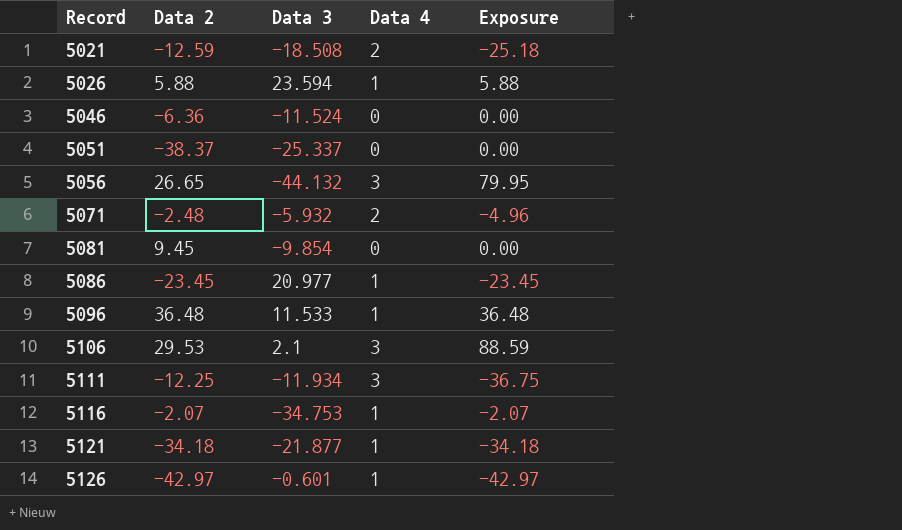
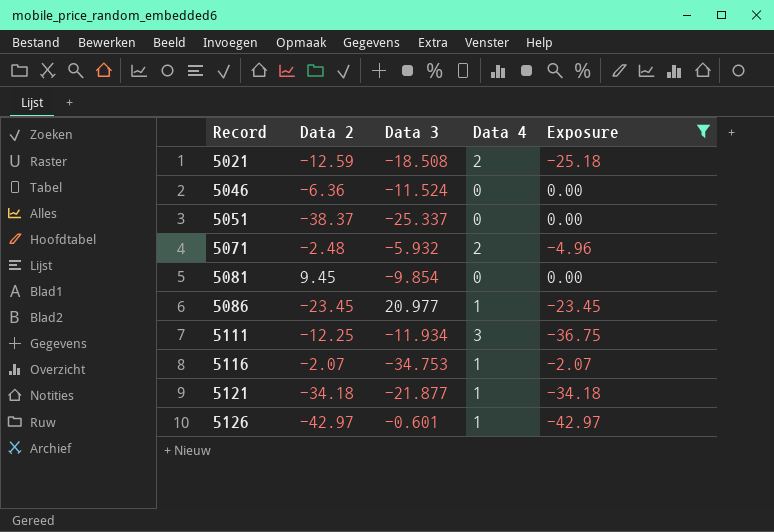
filter: none -> Exposure <= 0.00

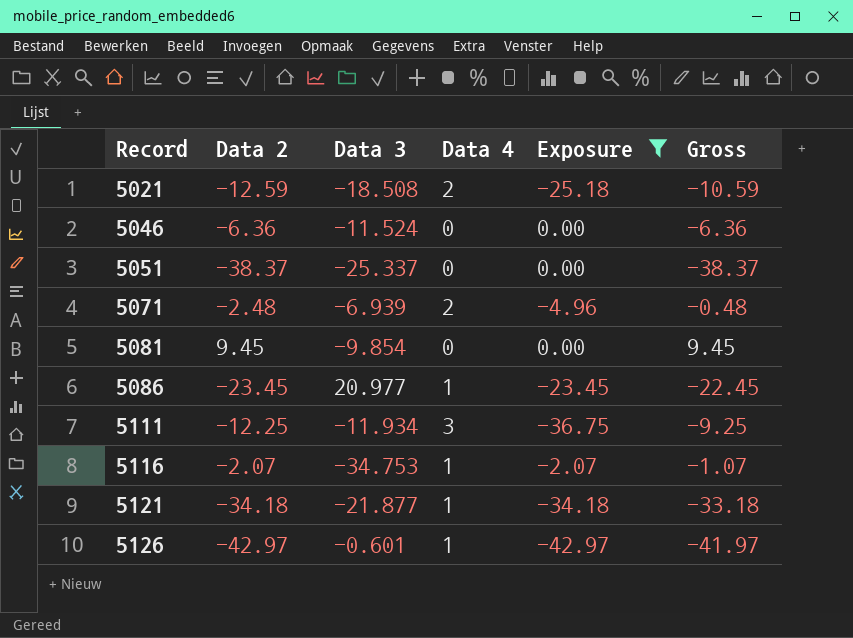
column Gross | formula: none -> [Data 2] + [Data 4]
5071 | Data 3: -5.932 -> -6.939

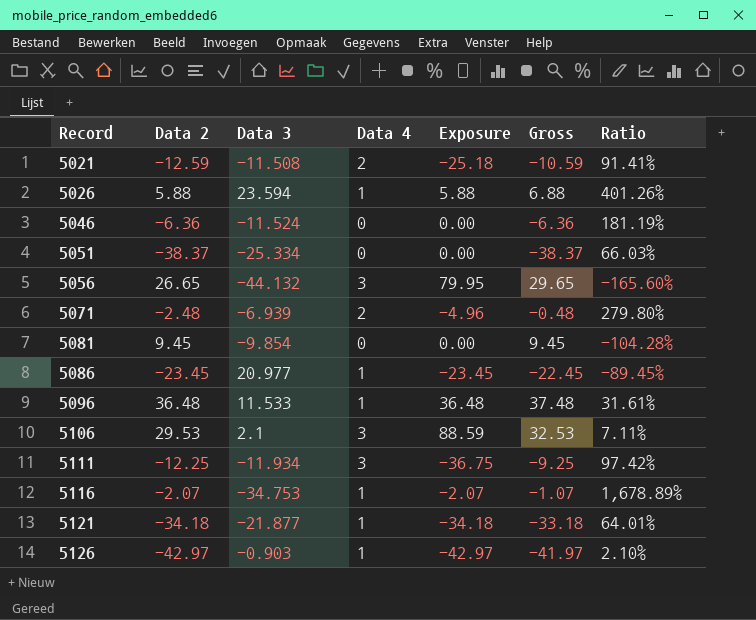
filter: Exposure <= 0.00 -> none
column Ratio | formula: none -> [Data 3] / [Data 2]
5021 | Data 3: -18.508 -> -11.508
5051 | Data 3: -25.337 -> -25.334
5126 | Data 3: -0.601 -> -0.903

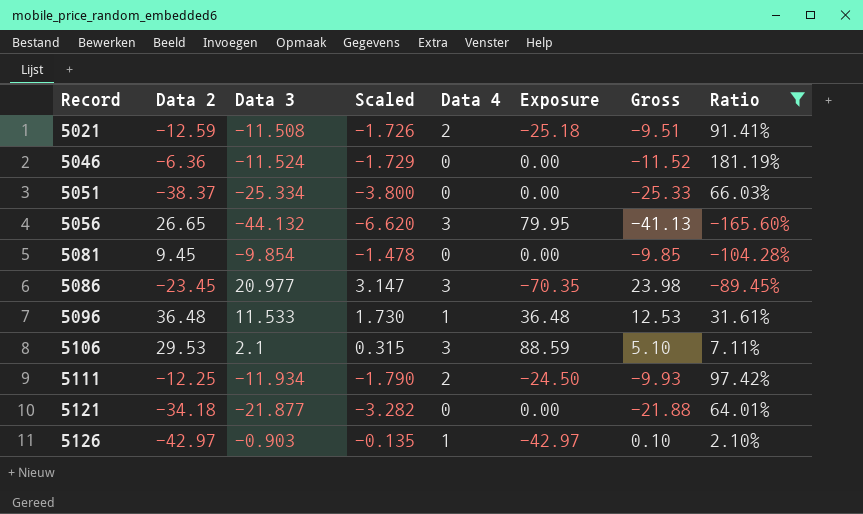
filter: none -> Ratio <= 181.19%
column Scaled | formula: none -> [Data 3] * 0.15
column Gross | formula: [Data 2] + [Data 4] -> [Data 3] + [Data 4]
5086 | Data 4: 1 -> 3
5086 | Exposure: -23.45 -> -70.35
5111 | Data 4: 3 -> 2
5111 | Exposure: -36.75 -> -24.50
5121 | Data 4: 1 -> 0
5121 | Exposure: -34.18 -> 0.00

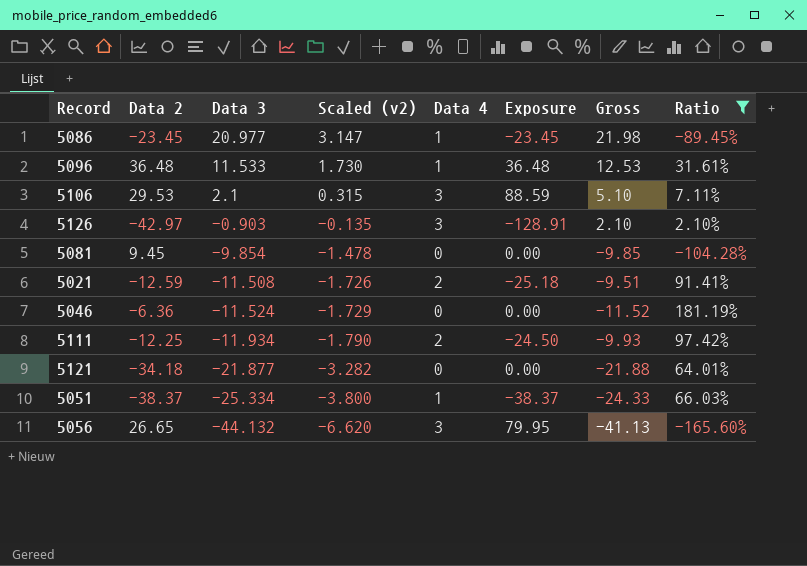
row order: Record ascending -> Data 3 descending
column name: Scaled -> Scaled (v2)
5086 | Data 4: 3 -> 1
5086 | Exposure: -70.35 -> -23.45
5086 | Gross: 23.98 -> 21.98
5126 | Data 4: 1 -> 3
5126 | Exposure: -42.97 -> -128.91
5126 | Gross: 0.10 -> 2.10
5051 | Data 4: 0 -> 1
5051 | Exposure: 0.00 -> -38.37
5051 | Gross: -25.33 -> -24.33

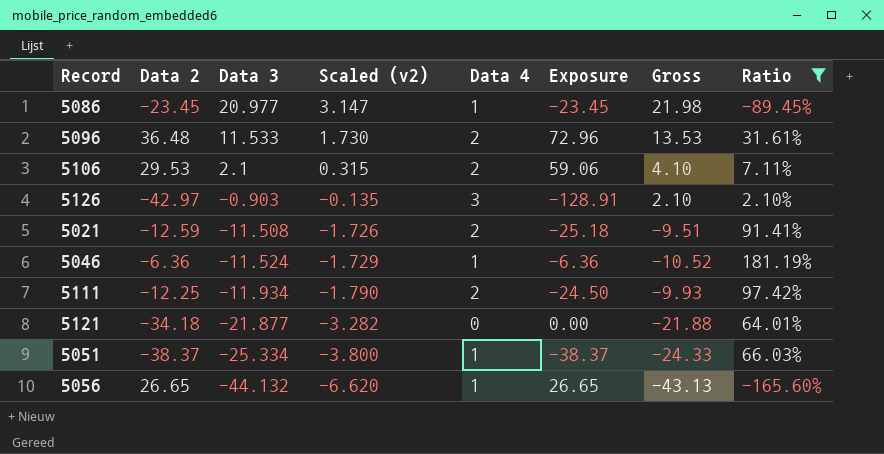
row 5081: 9.45 | -9.854 | -1.478 | 0 | 0.00 | -9.85 | -104.28% -> none
5096 | Data 4: 1 -> 2
5096 | Exposure: 36.48 -> 72.96
5096 | Gross: 12.53 -> 13.53
5106 | Data 4: 3 -> 2
5106 | Exposure: 88.59 -> 59.06
5106 | Gross: 5.10 -> 4.10
5046 | Data 4: 0 -> 1
5046 | Exposure: 0.00 -> -6.36
5046 | Gross: -11.52 -> -10.52
5056 | Data 4: 3 -> 1
5056 | Exposure: 79.95 -> 26.65
5056 | Gross: -41.13 -> -43.13

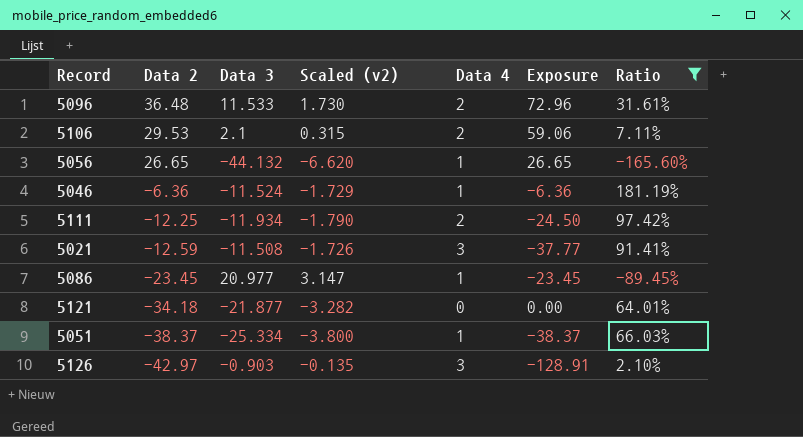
row order: Data 3 descending -> Data 2 descending
column Gross | formula: [Data 3] + [Data 4] -> none
5021 | Data 4: 2 -> 3
5021 | Exposure: -25.18 -> -37.77

